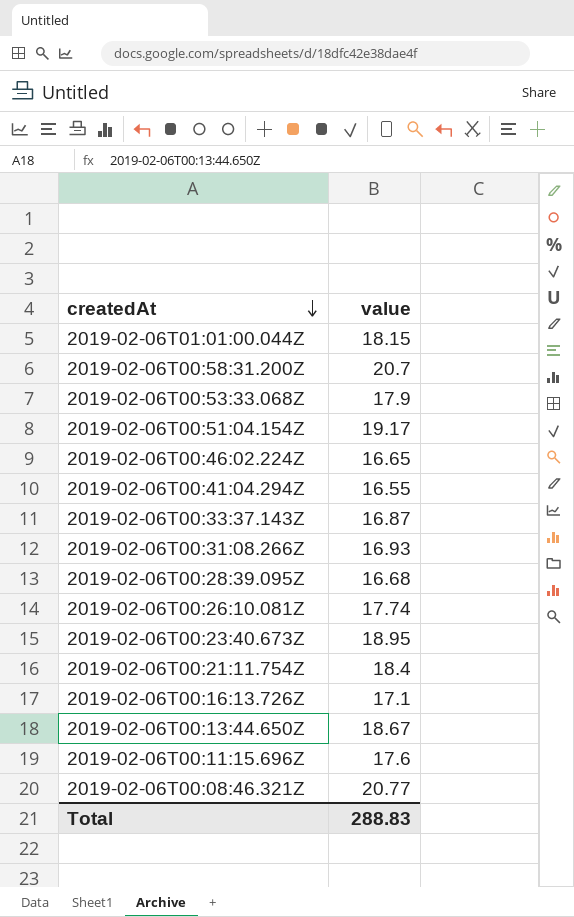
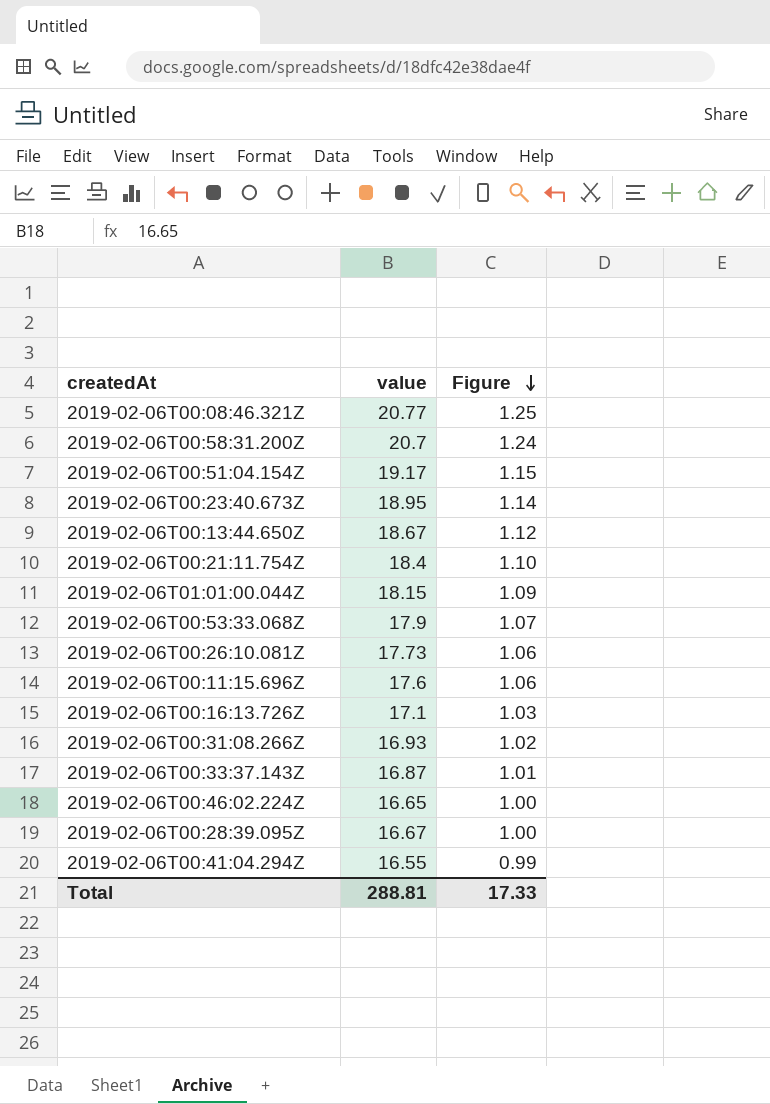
row order: createdAt descending -> Figure descending
column Figure | formula: none -> [value] * 0.06
2019-02-06T00:26:10.081Z | value: 17.74 -> 17.73
2019-02-06T00:28:39.095Z | value: 16.68 -> 16.67
Total | value: 288.83 -> 288.81

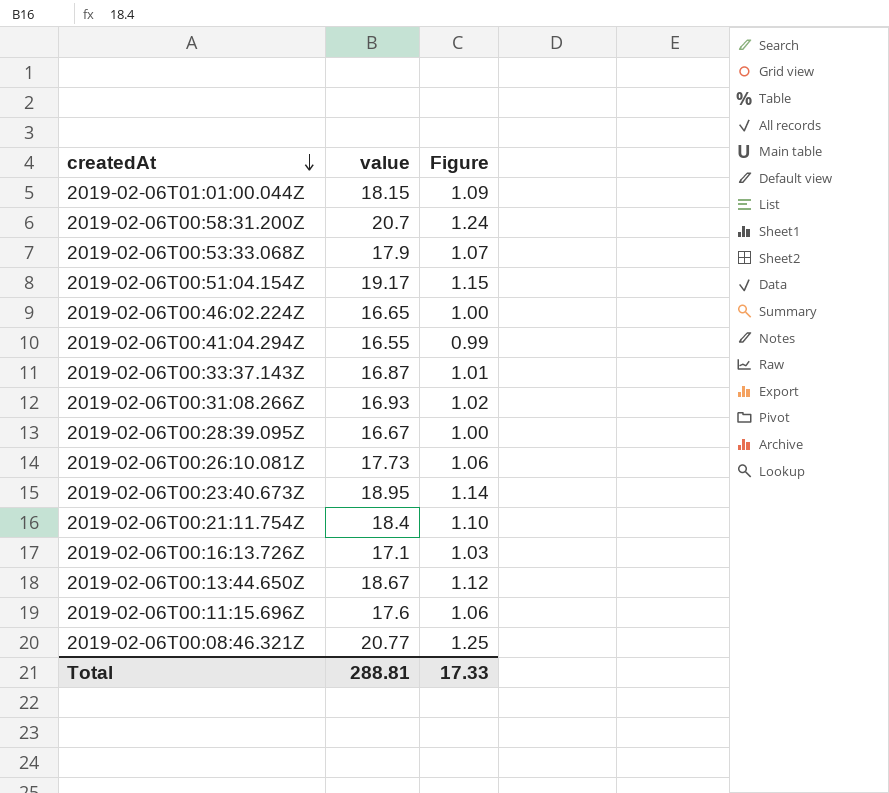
row order: Figure descending -> createdAt descending

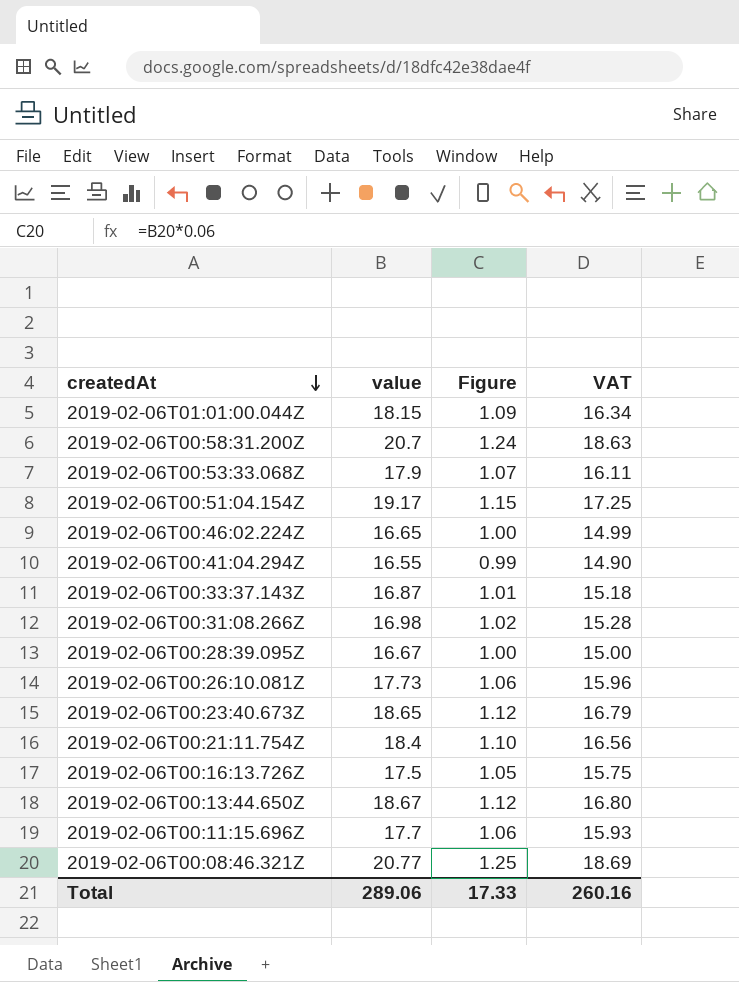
column VAT | formula: none -> [value] * 0.9
2019-02-06T00:31:08.266Z | value: 16.93 -> 16.98
2019-02-06T00:23:40.673Z | value: 18.95 -> 18.65
2019-02-06T00:23:40.673Z | Figure: 1.14 -> 1.12
2019-02-06T00:16:13.726Z | value: 17.1 -> 17.5
2019-02-06T00:16:13.726Z | Figure: 1.03 -> 1.05
2019-02-06T00:11:15.696Z | value: 17.6 -> 17.7
Total | value: 288.81 -> 289.06

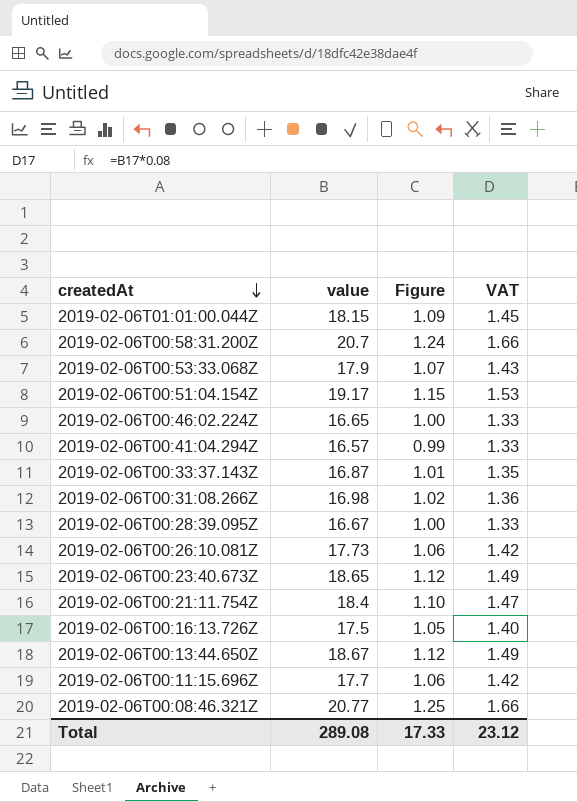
column VAT | formula: [value] * 0.9 -> [value] * 0.08
2019-02-06T00:41:04.294Z | value: 16.55 -> 16.57
Total | value: 289.06 -> 289.08
Total | VAT: 260.16 -> 23.12

